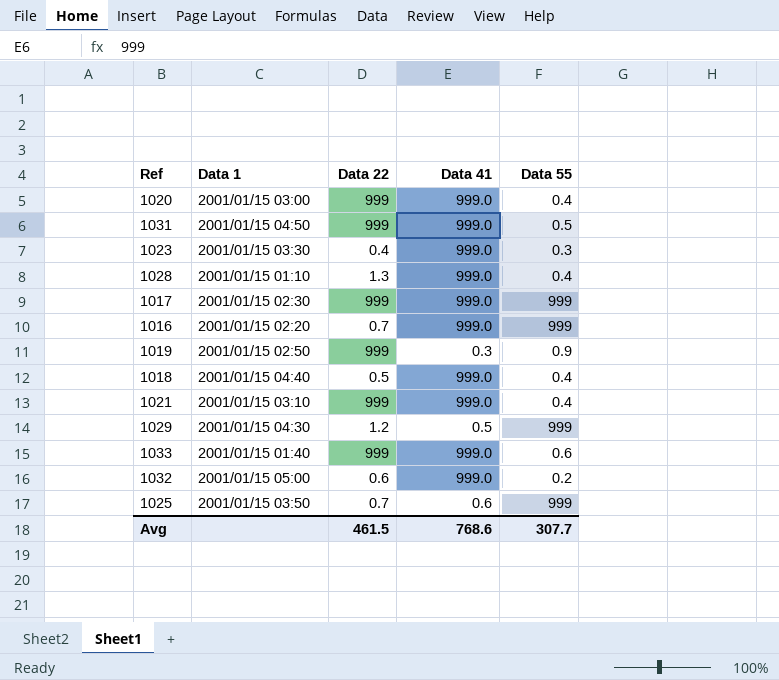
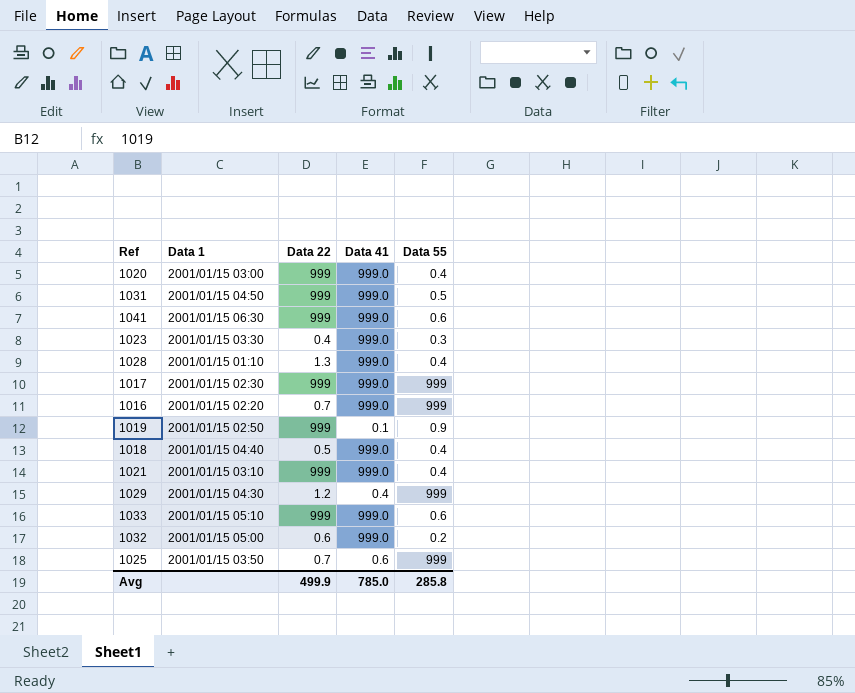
row 1041: none -> 2001/01/15 06:30 | 999 | 999.0 | 0.6
1019 | Data 41: 0.3 -> 0.1
1029 | Data 41: 0.5 -> 0.4
1033 | Data 1: 2001/01/15 01:40 -> 2001/01/15 05:10
Avg | Data 22: 461.5 -> 499.9
Avg | Data 41: 768.6 -> 785.0
Avg | Data 55: 307.7 -> 285.8

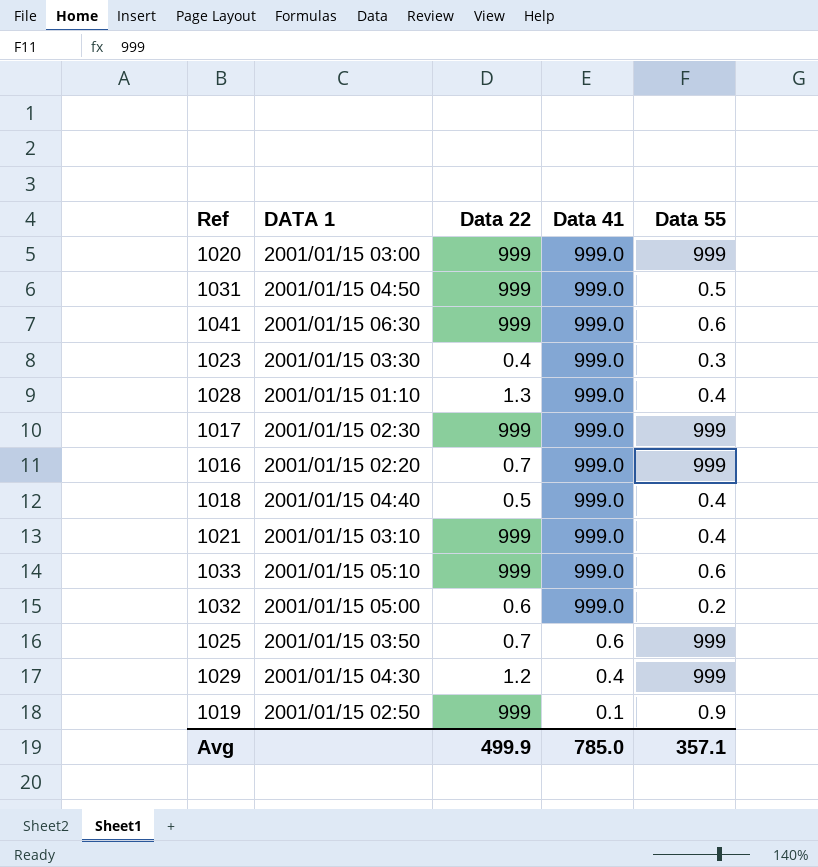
row order: none -> Data 41 descending
column name: Data 1 -> DATA 1
1020 | Data 55: 0.4 -> 999
Avg | Data 55: 285.8 -> 357.1

